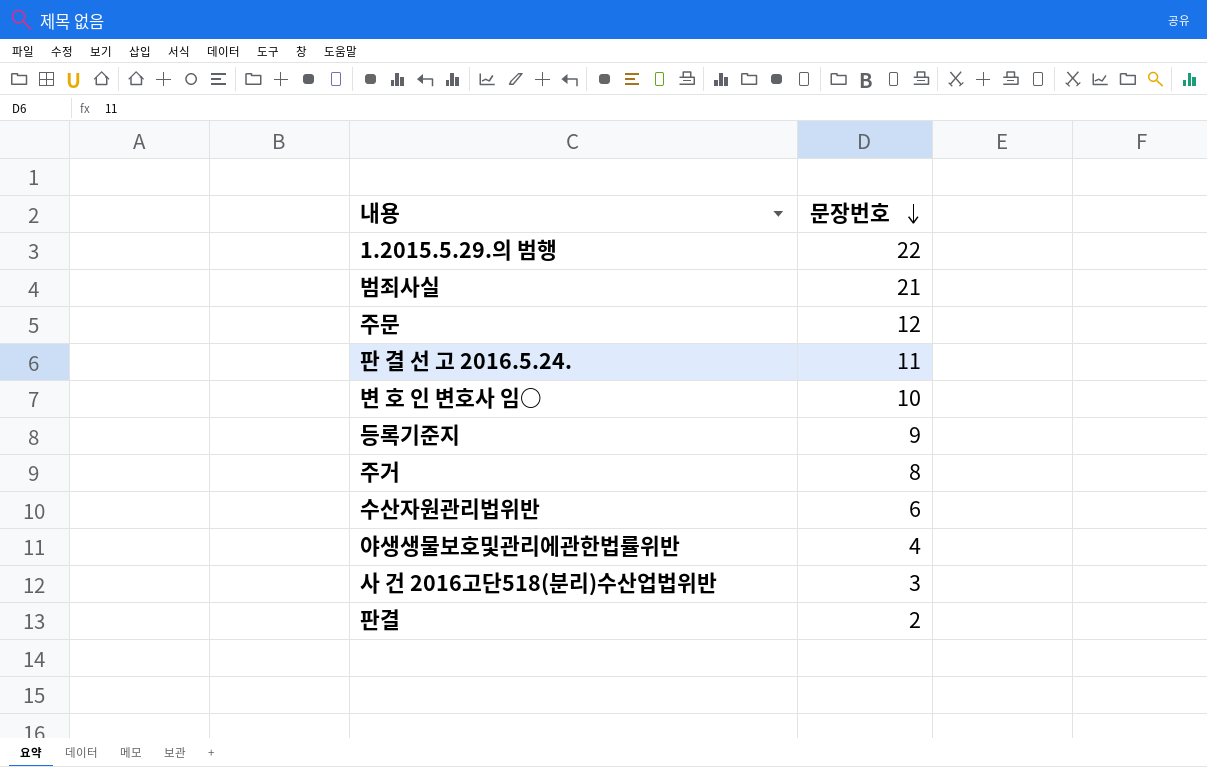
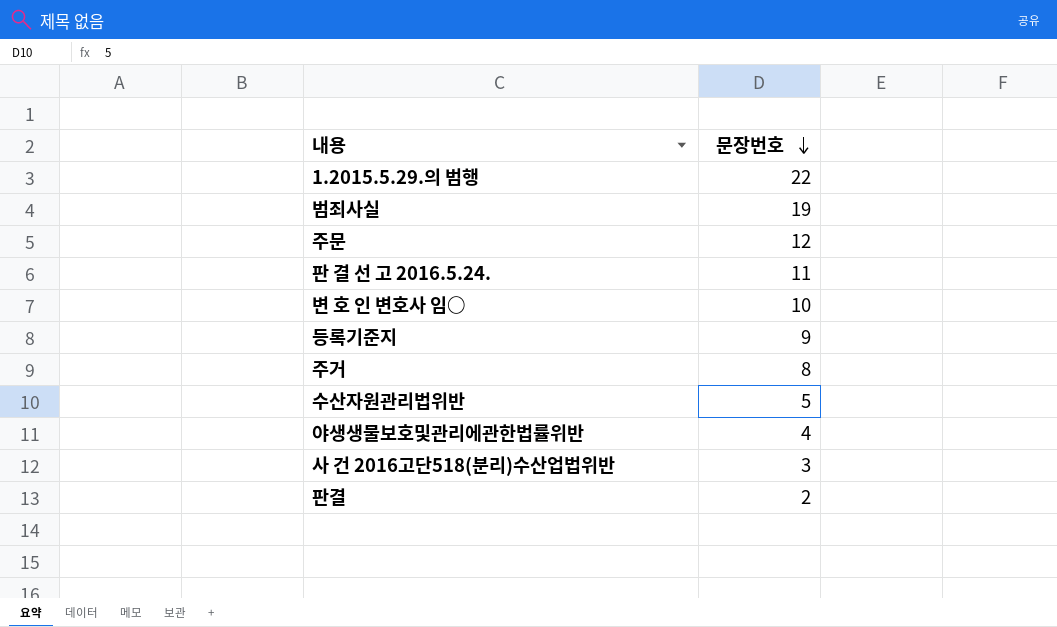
범죄사실 | 문장번호: 21 -> 19
수산자원관리법위반 | 문장번호: 6 -> 5

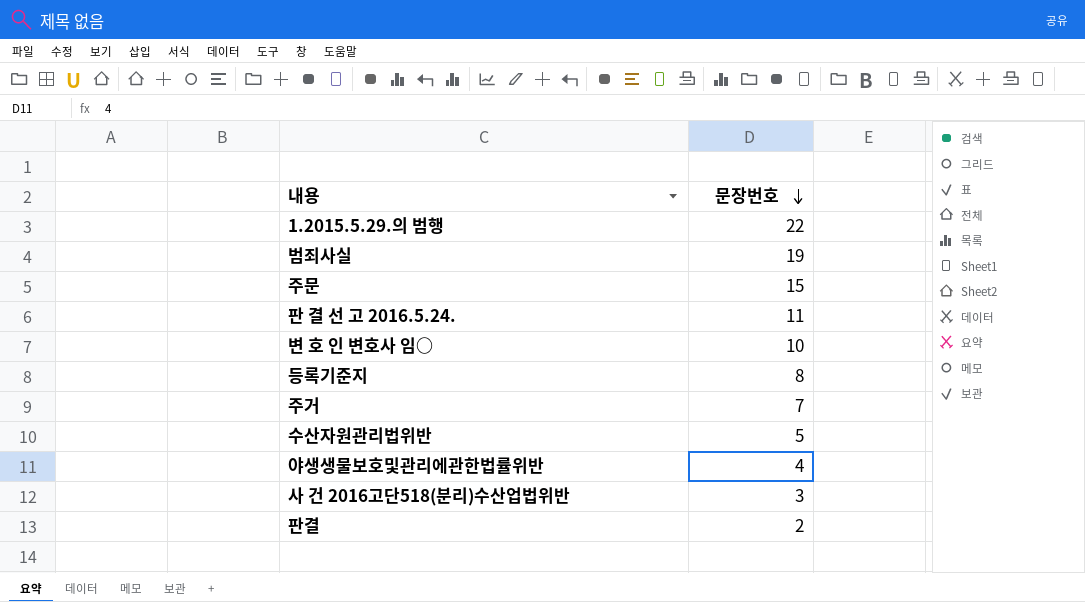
주문 | 문장번호: 12 -> 15
등록기준지 | 문장번호: 9 -> 8
주거 | 문장번호: 8 -> 7

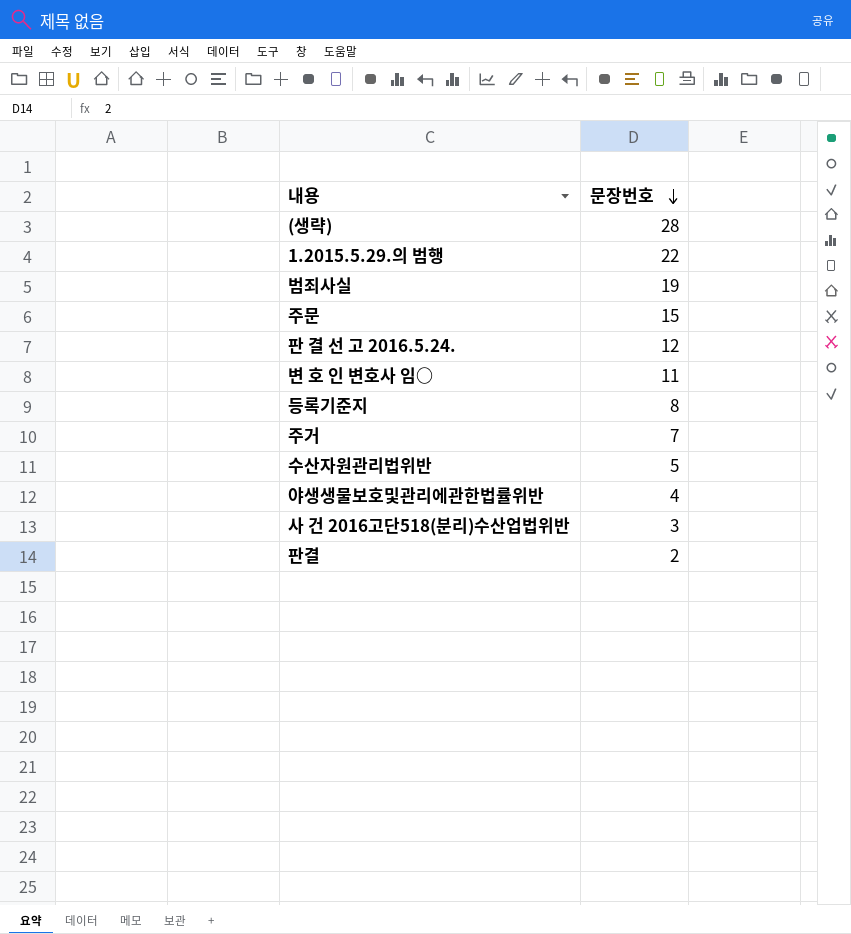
row (생략): none -> 28
판 결 선 고 2016.5.24. | 문장번호: 11 -> 12
변 호 인 변호사 임○ | 문장번호: 10 -> 11

